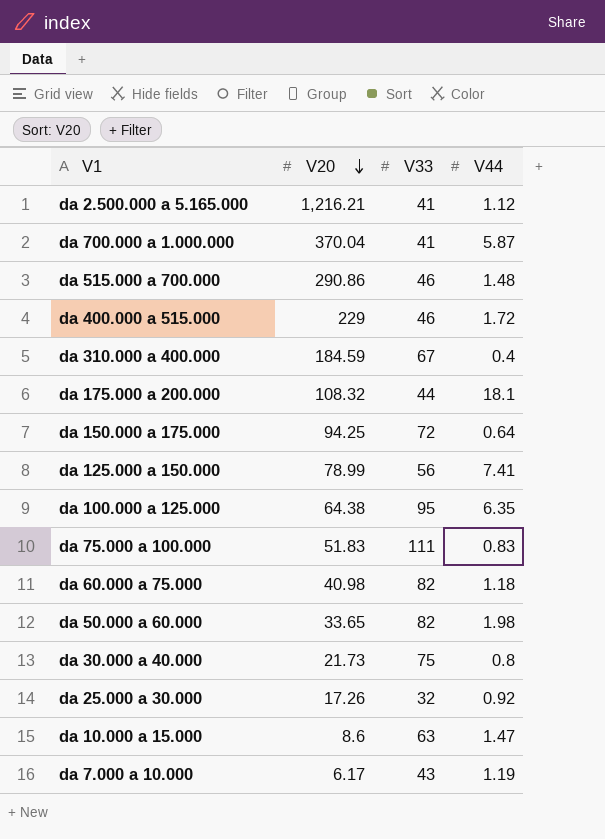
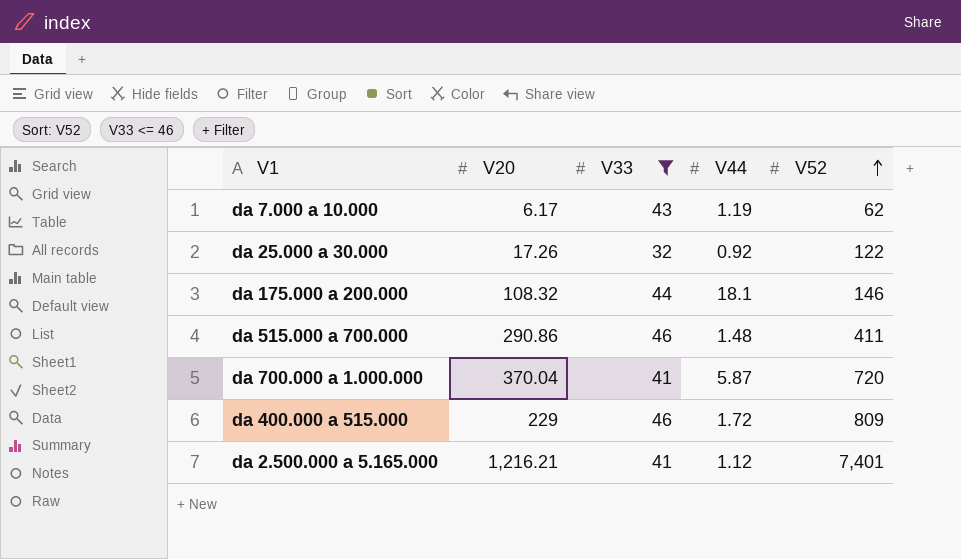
filter: none -> V33 <= 46
row order: V20 descending -> V52 ascending
column V52 | position: none -> 5

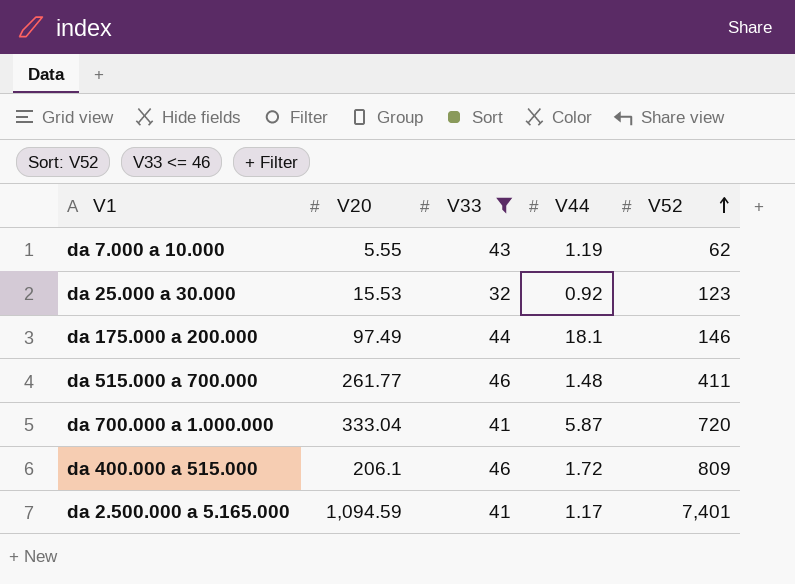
da 7.000 a 10.000 | V20: 6.17 -> 5.55
da 25.000 a 30.000 | V20: 17.26 -> 15.53
da 25.000 a 30.000 | V52: 122 -> 123
da 175.000 a 200.000 | V20: 108.32 -> 97.49
da 515.000 a 700.000 | V20: 290.86 -> 261.77
da 700.000 a 1.000.000 | V20: 370.04 -> 333.04
da 400.000 a 515.000 | V20: 229 -> 206.1
da 2.500.000 a 5.165.000 | V20: 1,216.21 -> 1,094.59
da 2.500.000 a 5.165.000 | V44: 1.12 -> 1.17

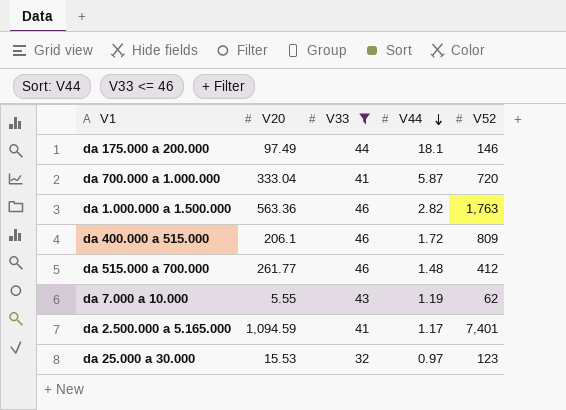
row order: V52 ascending -> V44 descending
row da 1.000.000 a 1.500.000: none -> 563.36 | 46 | 2.82 | 1,763
da 515.000 a 700.000 | V52: 411 -> 412
da 25.000 a 30.000 | V44: 0.92 -> 0.97

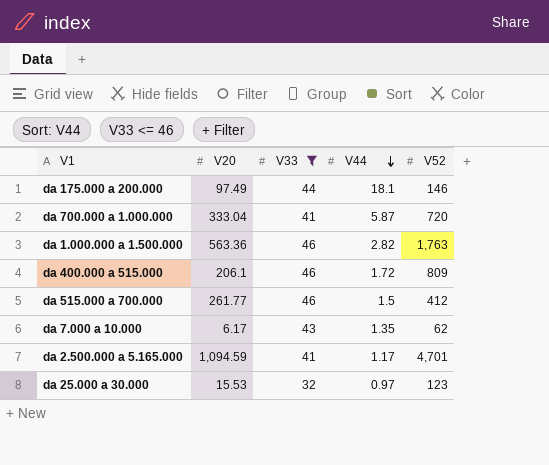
da 515.000 a 700.000 | V44: 1.48 -> 1.5
da 7.000 a 10.000 | V20: 5.55 -> 6.17
da 7.000 a 10.000 | V44: 1.19 -> 1.35
da 2.500.000 a 5.165.000 | V52: 7,401 -> 4,701

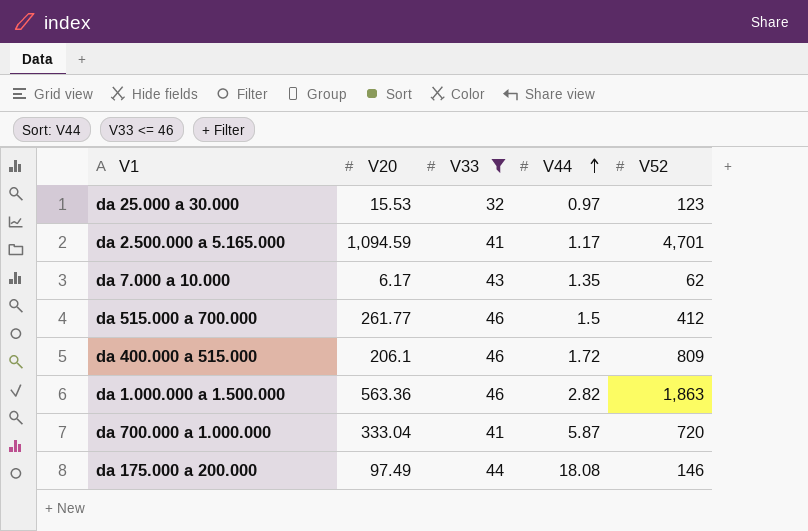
row order: V44 descending -> V44 ascending
da 1.000.000 a 1.500.000 | V52: 1,763 -> 1,863
da 175.000 a 200.000 | V44: 18.1 -> 18.08

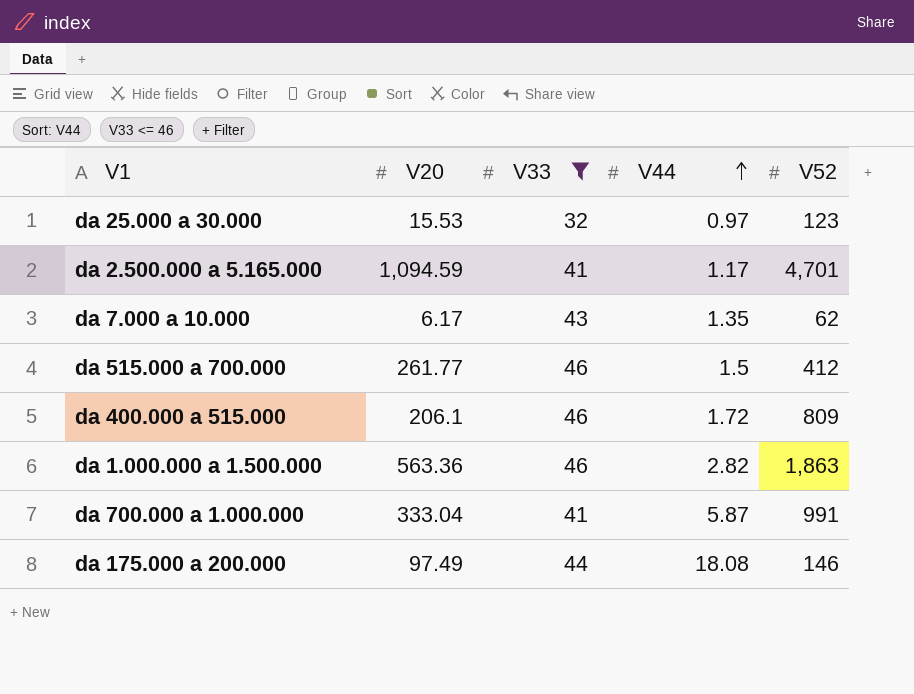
da 700.000 a 1.000.000 | V52: 720 -> 991

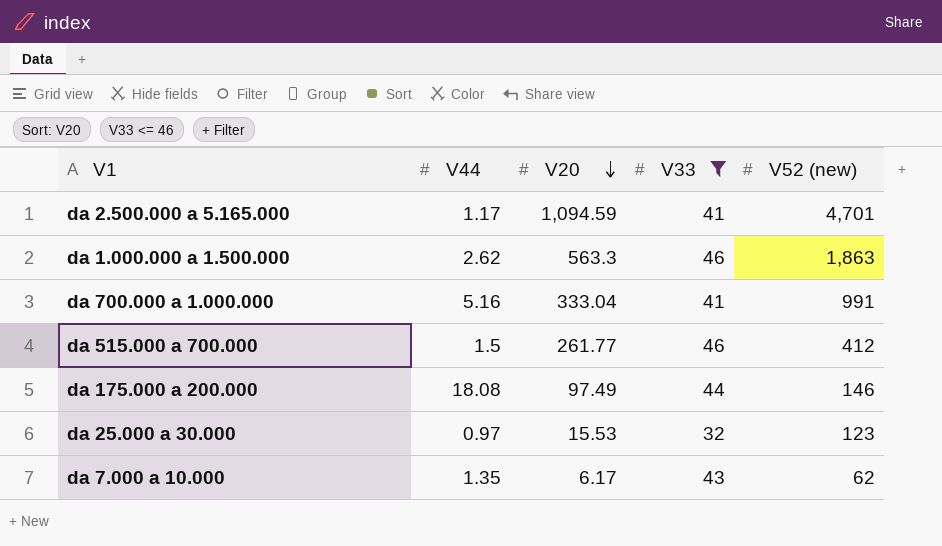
row order: V44 ascending -> V20 descending
column V44 | position: 4 -> 2
column name: V52 -> V52 (new)
row da 400.000 a 515.000: 206.1 | 46 | 1.72 | 809 -> none
da 1.000.000 a 1.500.000 | V44: 2.82 -> 2.62
da 1.000.000 a 1.500.000 | V20: 563.36 -> 563.3
da 700.000 a 1.000.000 | V44: 5.87 -> 5.16

